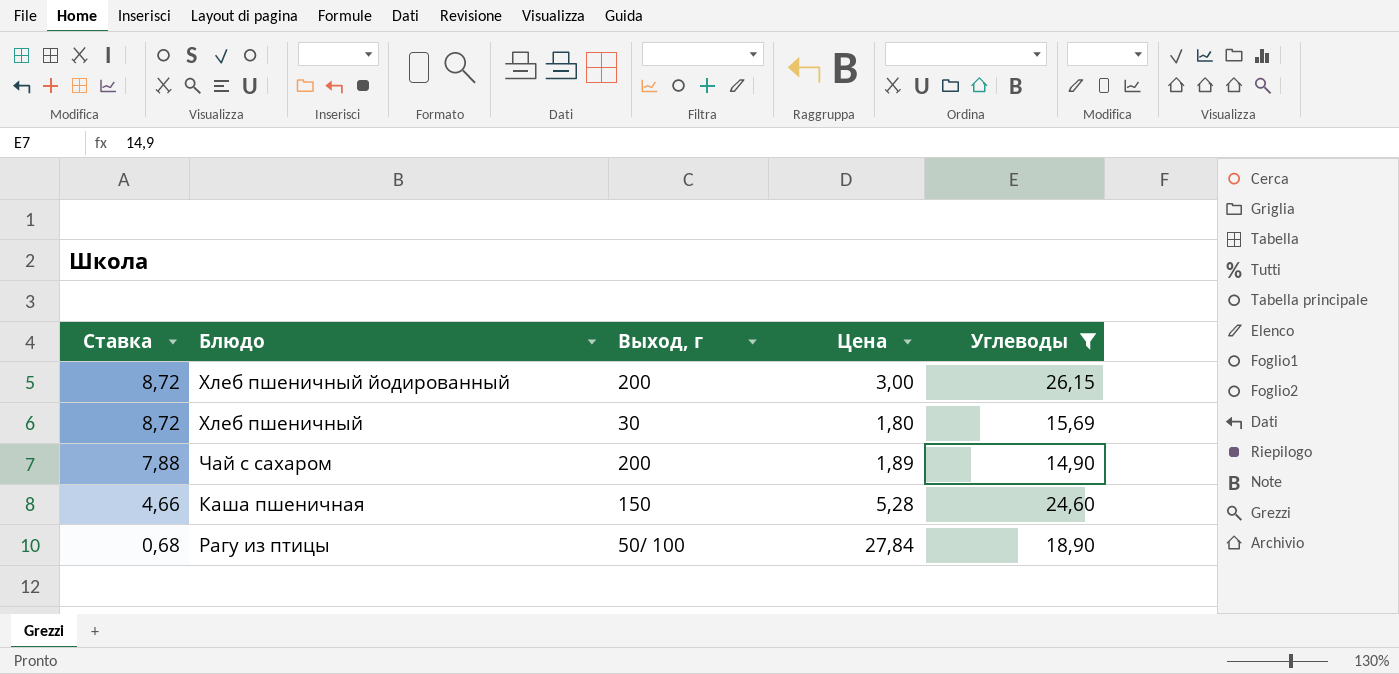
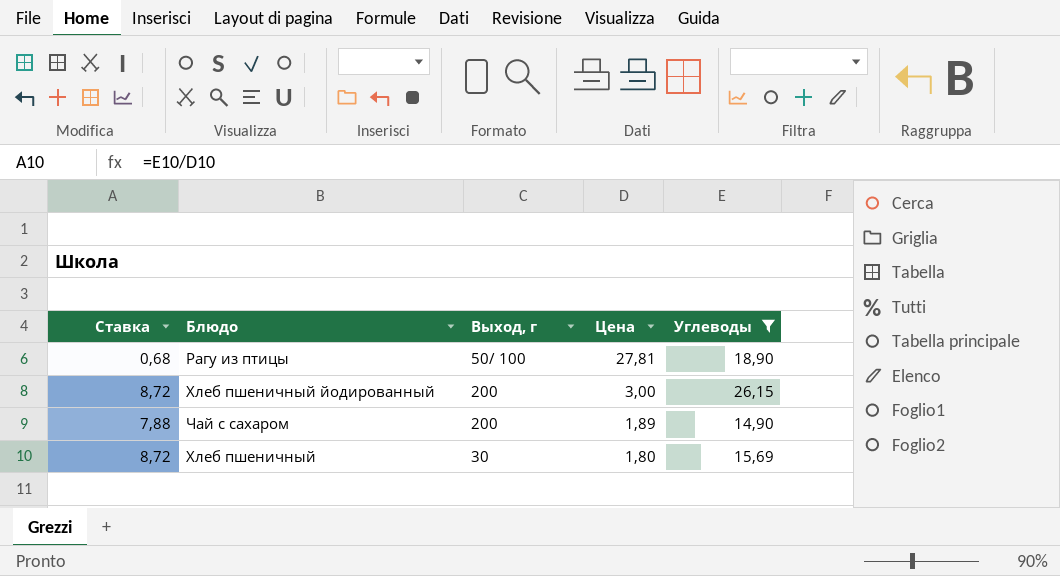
row order: Ставка descending -> Цена descending
row Каша пшеничная: 4,66 | 150 | 5,28 | 24,60 -> none
Рагу из птицы | Цена: 27,84 -> 27,81

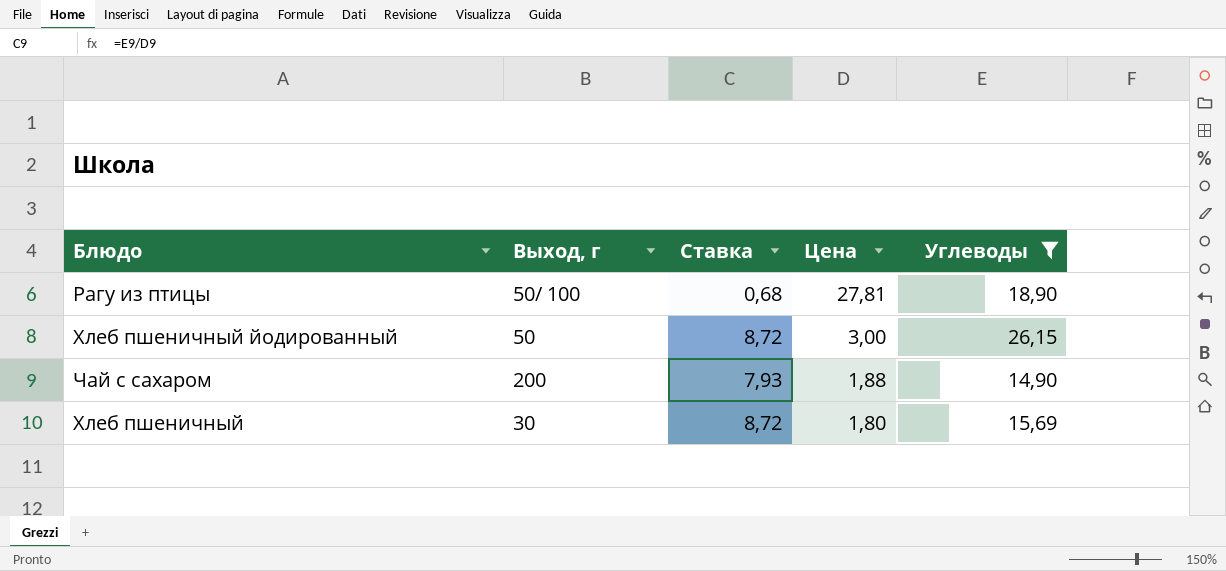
column Ставка | position: 1 -> 3
Хлеб пшеничный йодированный | Выход, г: 200 -> 50
Чай с сахаром | Ставка: 7,88 -> 7,93
Чай с сахаром | Цена: 1,89 -> 1,88

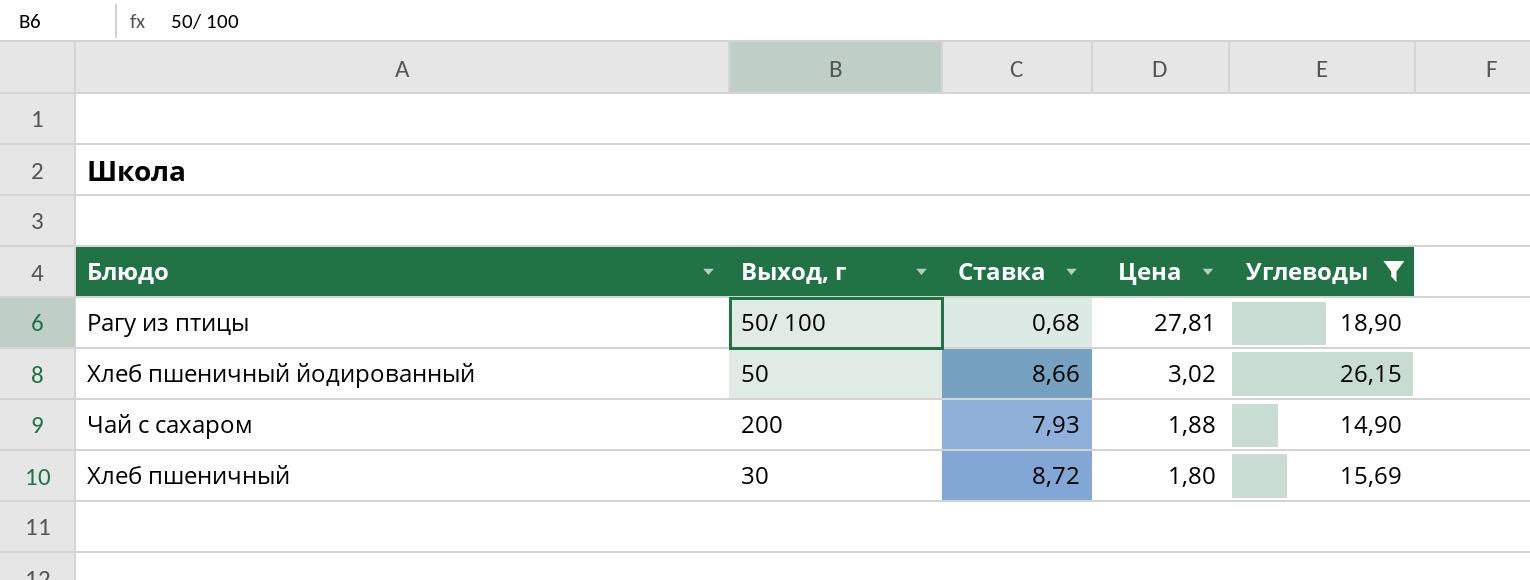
Хлеб пшеничный йодированный | Ставка: 8,72 -> 8,66
Хлеб пшеничный йодированный | Цена: 3,00 -> 3,02

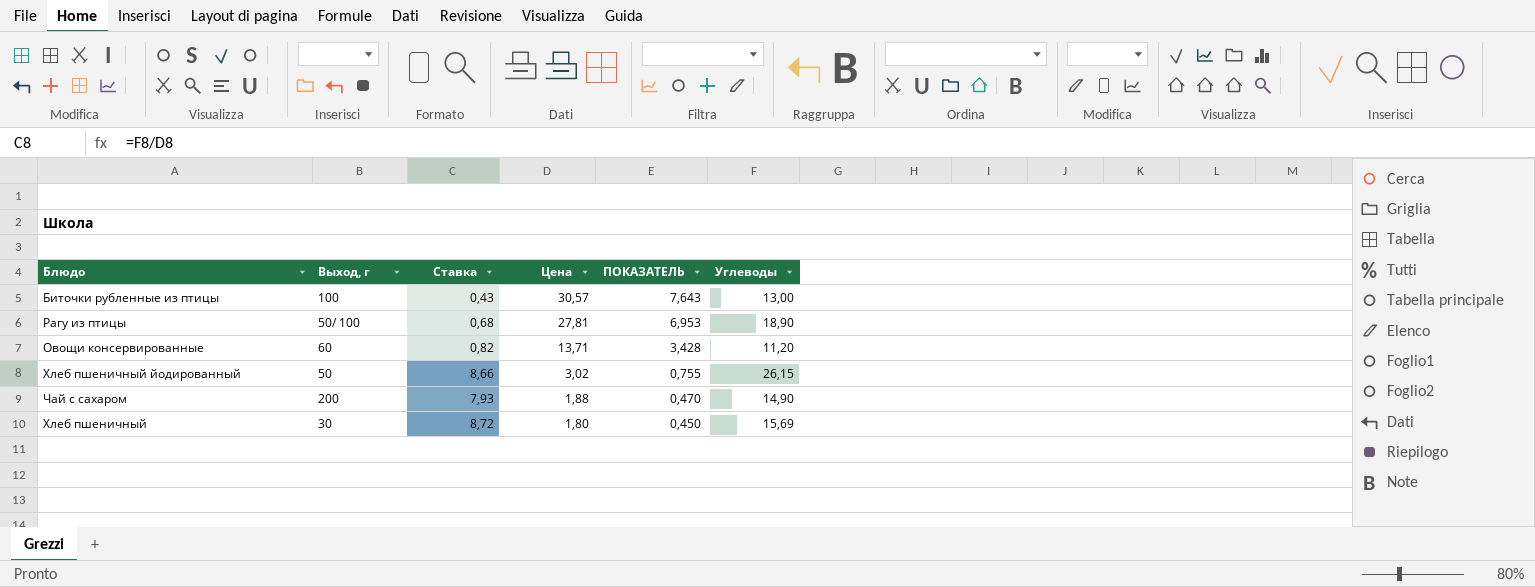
filter: Углеводы >= 14,90 -> none
column ПОКАЗАТЕЛЬ | formula: none -> [Цена] * 0,25

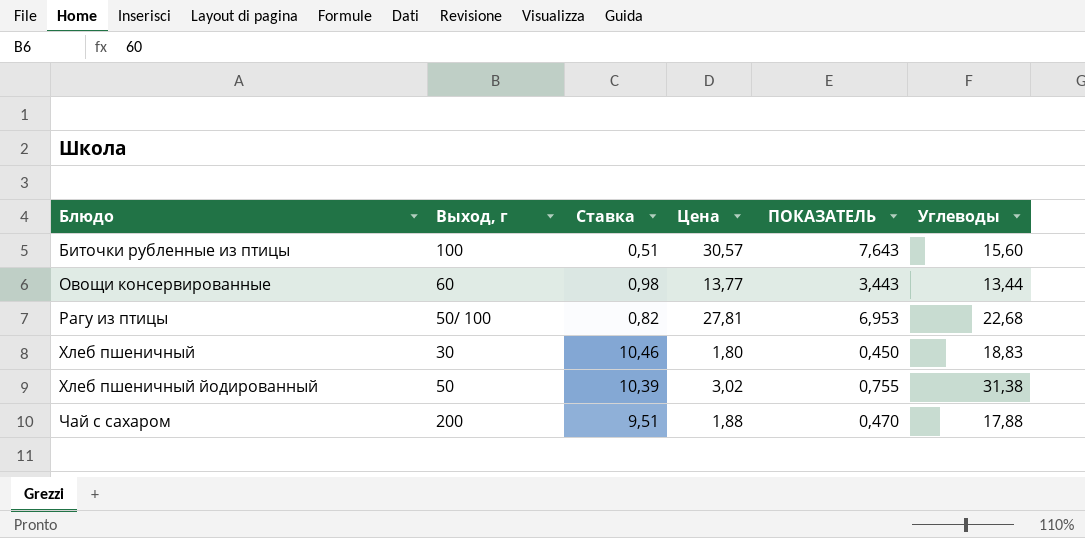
row order: Цена descending -> Блюдо ascending
Биточки рубленные из птицы | Ставка: 0,43 -> 0,51
Биточки рубленные из птицы | Углеводы: 13,00 -> 15,60
Овощи консервированные | Ставка: 0,82 -> 0,98
Овощи консервированные | Цена: 13,71 -> 13,77
Овощи консервированные | ПОКАЗАТЕЛЬ: 3,428 -> 3,443
Овощи консервированные | Углеводы: 11,20 -> 13,44
Рагу из птицы | Ставка: 0,68 -> 0,82
Рагу из птицы | Углеводы: 18,90 -> 22,68
Хлеб пшеничный | Ставка: 8,72 -> 10,46
Хлеб пшеничный | Углеводы: 15,69 -> 18,83
Хлеб пшеничный йодированный | Ставка: 8,66 -> 10,39
Хлеб пшеничный йодированный | Углеводы: 26,15 -> 31,38
Чай с сахаром | Ставка: 7,93 -> 9,51
Чай с сахаром | Углеводы: 14,90 -> 17,88

